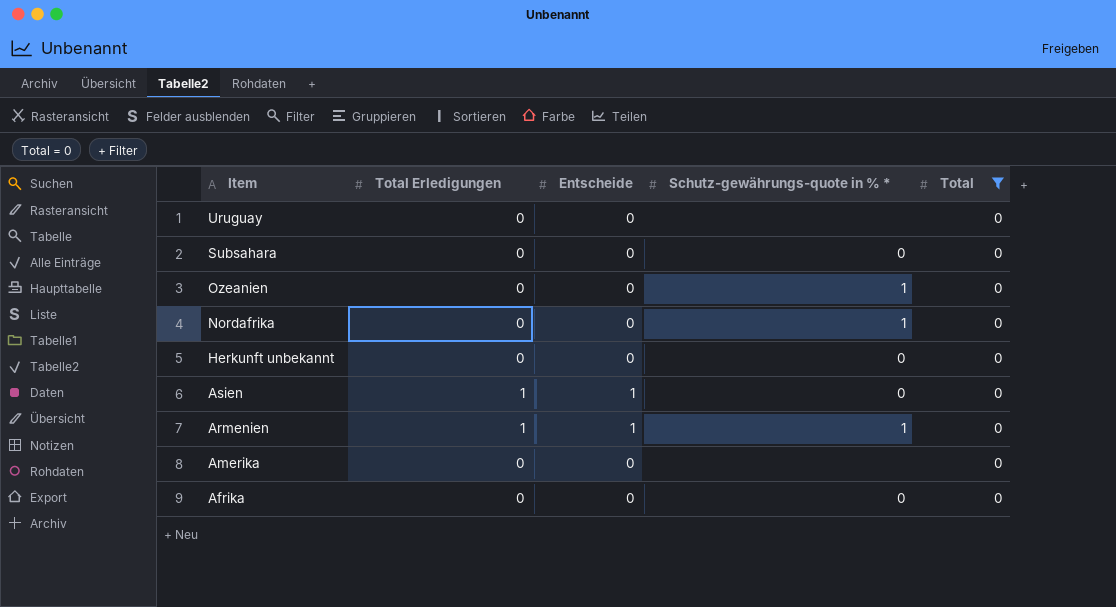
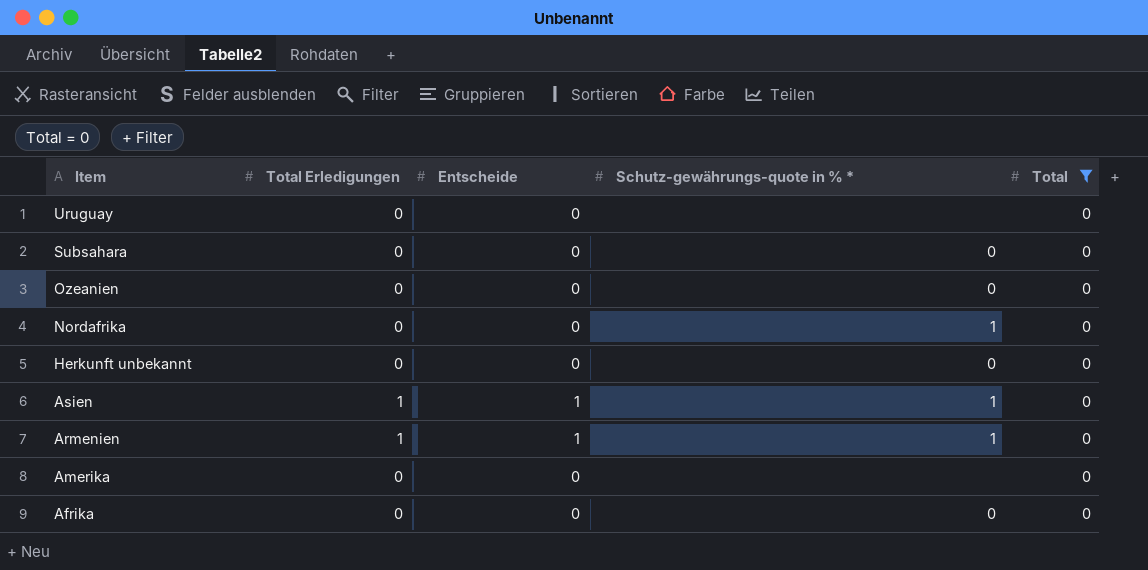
Ozeanien | Schutz-gewährungs-quote in % *: 1 -> 0
Asien | Schutz-gewährungs-quote in % *: 0 -> 1

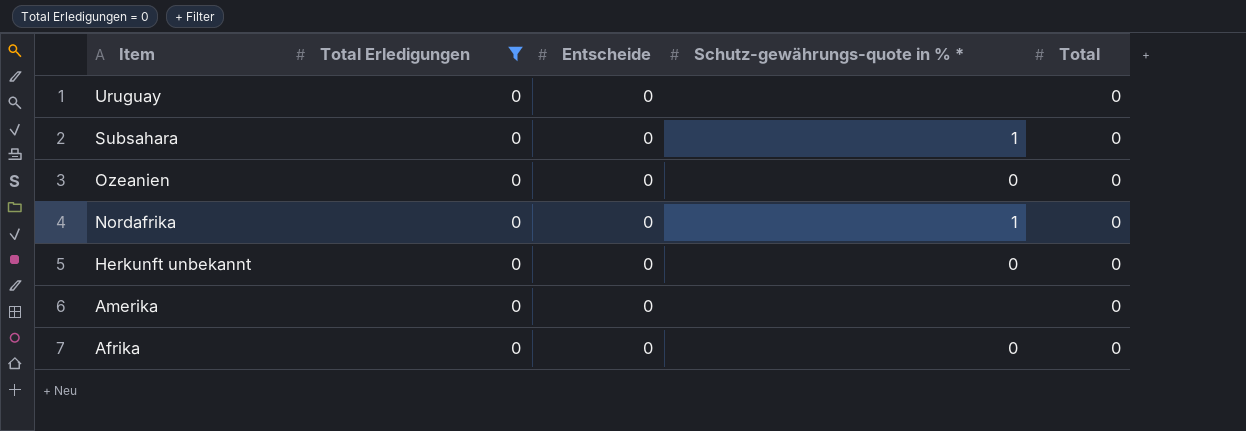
filter: Total = 0 -> Total Erledigungen = 0
Subsahara | Schutz-gewährungs-quote in % *: 0 -> 1

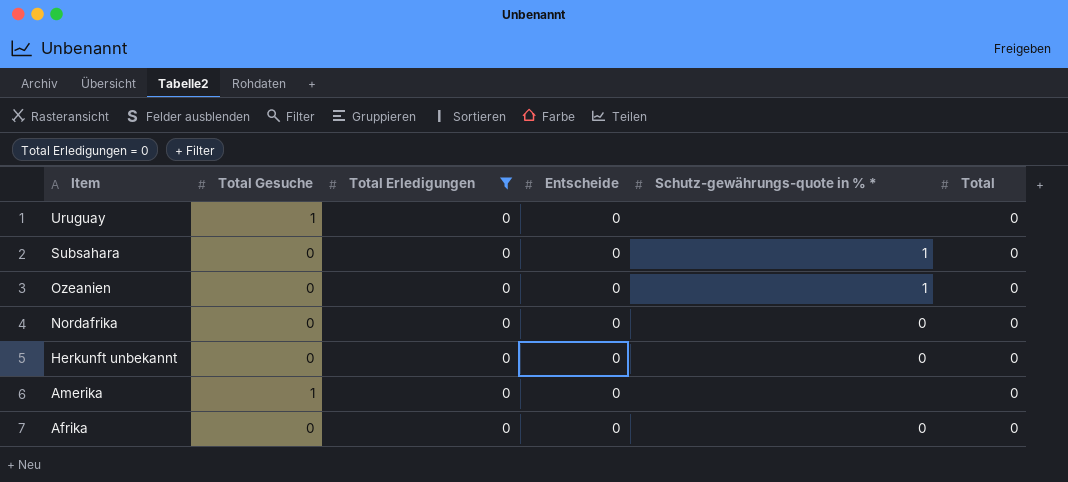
column Total Gesuche | position: none -> 2
Ozeanien | Schutz-gewährungs-quote in % *: 0 -> 1
Nordafrika | Schutz-gewährungs-quote in % *: 1 -> 0

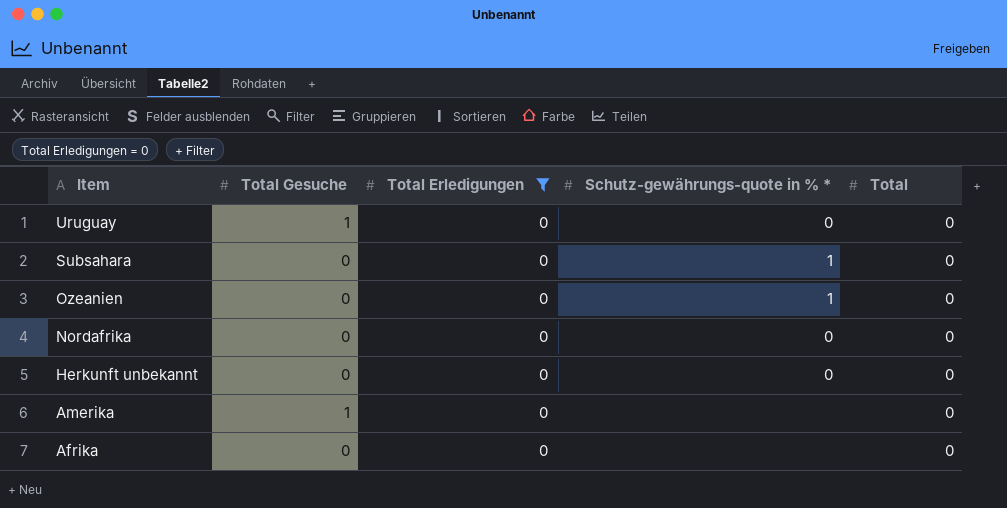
column Entscheide | position: 4 -> none
Uruguay | Schutz-gewährungs-quote in % *: none -> 0
Afrika | Schutz-gewährungs-quote in % *: 0 -> none

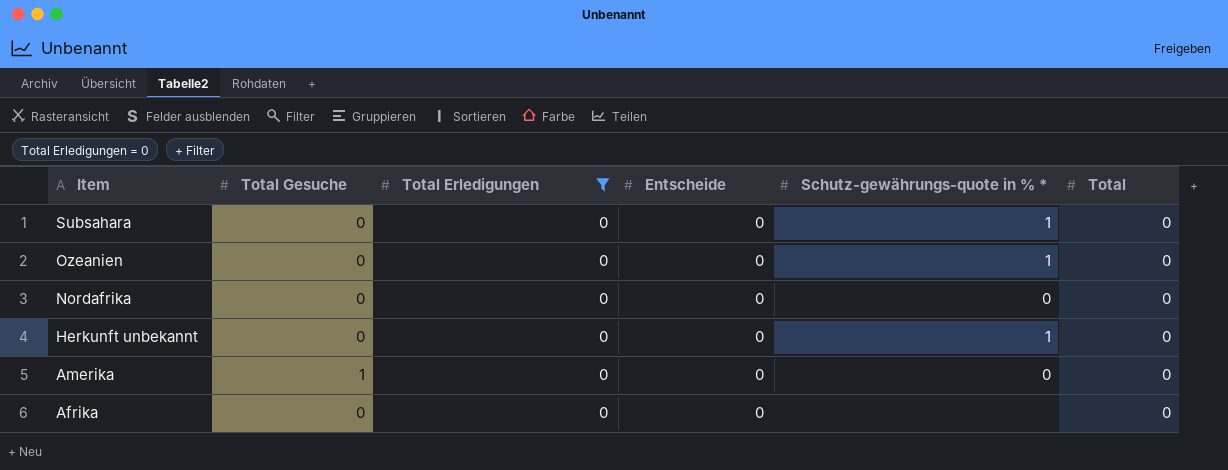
column Entscheide | position: none -> 4
row Uruguay: 1 | 0 | 0 | 0 -> none
Herkunft unbekannt | Schutz-gewährungs-quote in % *: 0 -> 1
Amerika | Schutz-gewährungs-quote in % *: none -> 0

